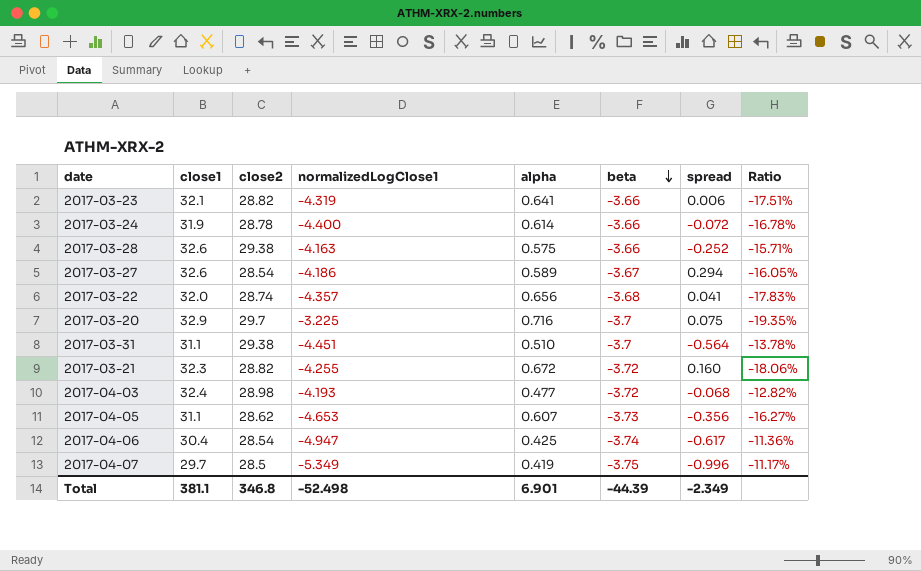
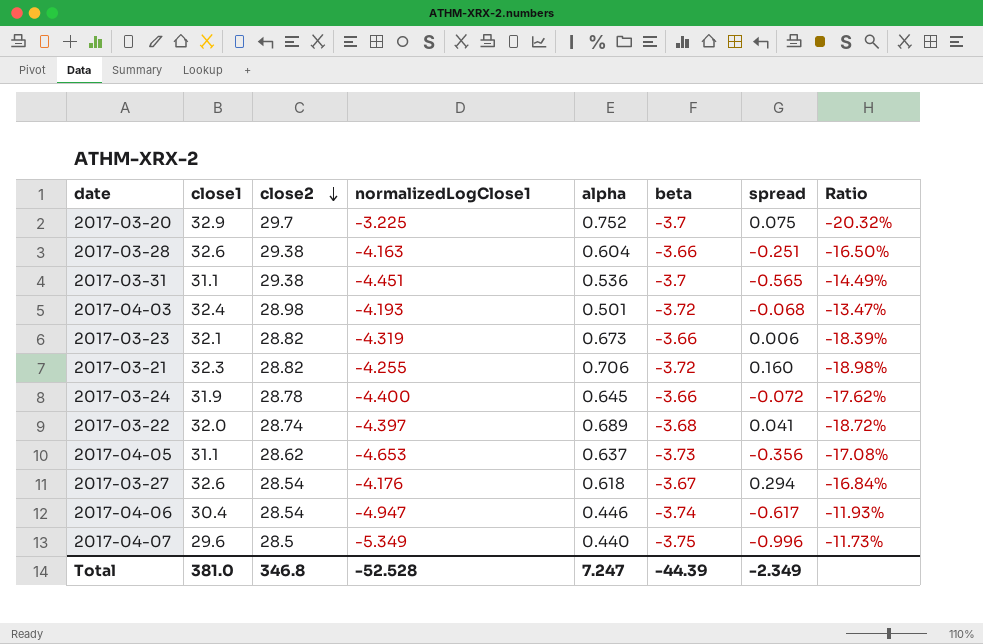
row order: beta descending -> close2 descending
2017-03-20 | alpha: 0.716 -> 0.752
2017-03-20 | Ratio: -19.35% -> -20.32%
2017-03-28 | alpha: 0.575 -> 0.604
2017-03-28 | spread: -0.252 -> -0.251
2017-03-28 | Ratio: -15.71% -> -16.50%
2017-03-31 | alpha: 0.510 -> 0.536
2017-03-31 | spread: -0.564 -> -0.565
2017-03-31 | Ratio: -13.78% -> -14.49%
2017-04-03 | alpha: 0.477 -> 0.501
2017-04-03 | Ratio: -12.82% -> -13.47%
2017-03-23 | alpha: 0.641 -> 0.673
2017-03-23 | Ratio: -17.51% -> -18.39%
2017-03-21 | alpha: 0.672 -> 0.706
2017-03-21 | Ratio: -18.06% -> -18.98%
2017-03-24 | alpha: 0.614 -> 0.645
2017-03-24 | Ratio: -16.78% -> -17.62%
2017-03-22 | normalizedLogClose1: -4.357 -> -4.397
2017-03-22 | alpha: 0.656 -> 0.689
2017-03-22 | Ratio: -17.83% -> -18.72%
2017-04-05 | alpha: 0.607 -> 0.637
2017-04-05 | Ratio: -16.27% -> -17.08%
2017-03-27 | normalizedLogClose1: -4.186 -> -4.176
2017-03-27 | alpha: 0.589 -> 0.618
2017-03-27 | Ratio: -16.05% -> -16.84%
2017-04-06 | alpha: 0.425 -> 0.446
2017-04-06 | Ratio: -11.36% -> -11.93%
2017-04-07 | close1: 29.7 -> 29.6
2017-04-07 | alpha: 0.419 -> 0.440
2017-04-07 | Ratio: -11.17% -> -11.73%
Total | close1: 381.1 -> 381.0
Total | normalizedLogClose1: -52.498 -> -52.528
Total | alpha: 6.901 -> 7.247

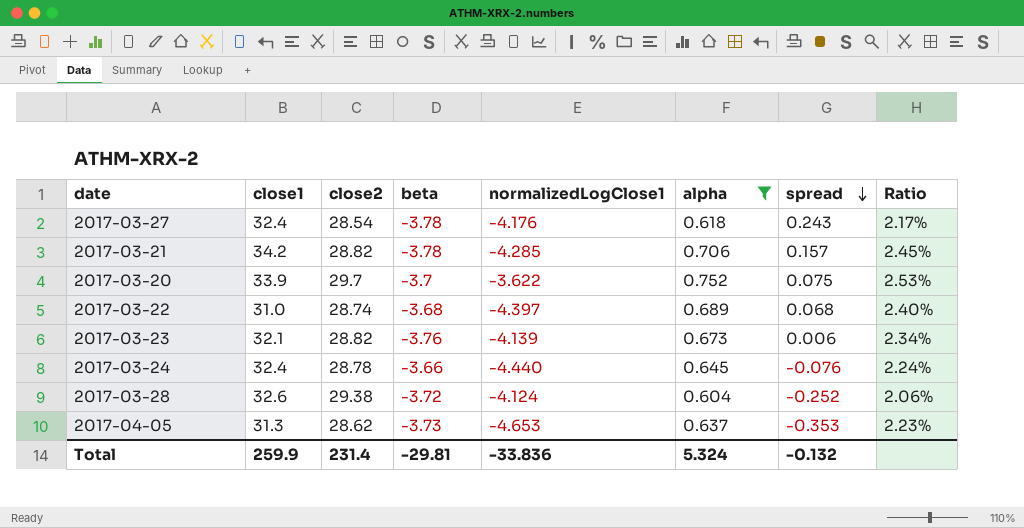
filter: none -> alpha >= 0.604
row order: close2 descending -> spread descending
column beta | position: 6 -> 4
column Ratio | formula: [alpha] / [beta] -> [alpha] / [close2]
2017-03-27 | close1: 32.6 -> 32.4
2017-03-27 | beta: -3.67 -> -3.78
2017-03-27 | spread: 0.294 -> 0.243
2017-03-21 | close1: 32.3 -> 34.2
2017-03-21 | beta: -3.72 -> -3.78
2017-03-21 | normalizedLogClose1: -4.255 -> -4.285
2017-03-21 | spread: 0.160 -> 0.157
2017-03-20 | close1: 32.9 -> 33.9
2017-03-20 | normalizedLogClose1: -3.225 -> -3.622
2017-03-22 | close1: 32.0 -> 31.0
2017-03-22 | spread: 0.041 -> 0.068
2017-03-23 | beta: -3.66 -> -3.76
2017-03-23 | normalizedLogClose1: -4.319 -> -4.139
2017-03-24 | close1: 31.9 -> 32.4
2017-03-24 | normalizedLogClose1: -4.400 -> -4.440
2017-03-24 | spread: -0.072 -> -0.076
2017-03-28 | beta: -3.66 -> -3.72
2017-03-28 | normalizedLogClose1: -4.163 -> -4.124
2017-03-28 | spread: -0.251 -> -0.252
2017-04-05 | close1: 31.1 -> 31.3
2017-04-05 | spread: -0.356 -> -0.353
Total | close1: 381.0 -> 259.9
Total | close2: 346.8 -> 231.4
Total | beta: -44.39 -> -29.81
Total | normalizedLogClose1: -52.528 -> -33.836
Total | alpha: 7.247 -> 5.324
Total | spread: -2.349 -> -0.132

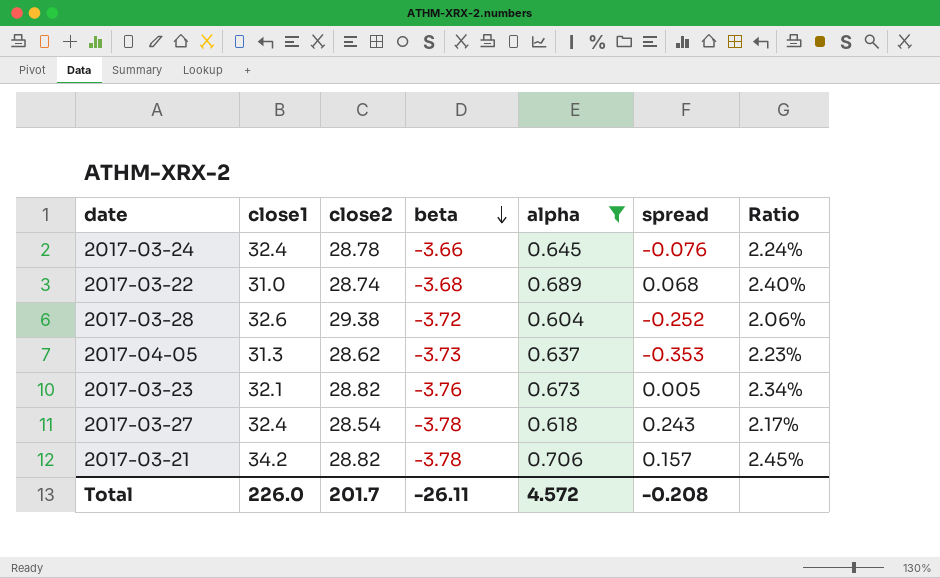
row order: spread descending -> beta descending
column normalizedLogClose1 | position: 5 -> none
row 2017-03-20: 33.9 | 29.7 | -3.7 | -3.622 | 0.752 | 0.075 | 2.53% -> none
2017-03-23 | spread: 0.006 -> 0.005
Total | close1: 259.9 -> 226.0
Total | close2: 231.4 -> 201.7
Total | beta: -29.81 -> -26.11
Total | alpha: 5.324 -> 4.572
Total | spread: -0.132 -> -0.208

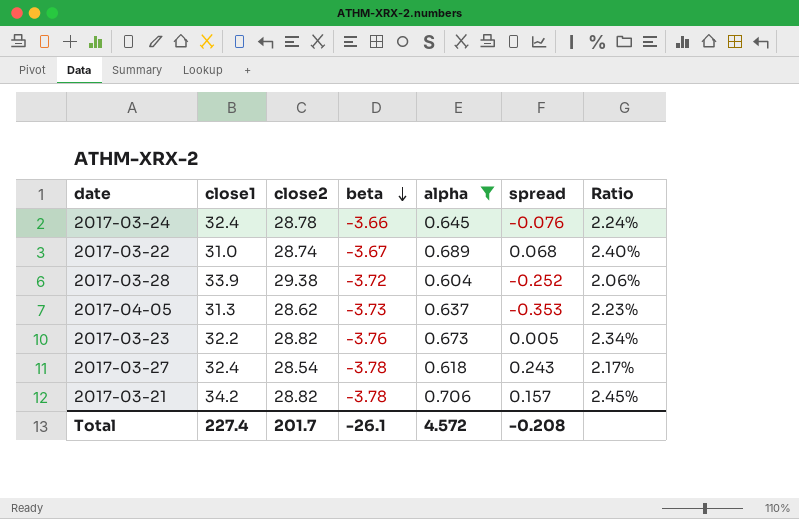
2017-03-22 | beta: -3.68 -> -3.67
2017-03-28 | close1: 32.6 -> 33.9
2017-03-23 | close1: 32.1 -> 32.2
Total | close1: 226.0 -> 227.4
Total | beta: -26.11 -> -26.1

